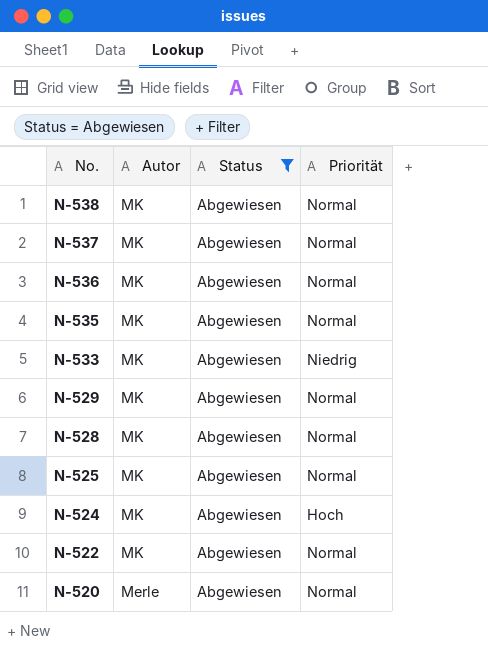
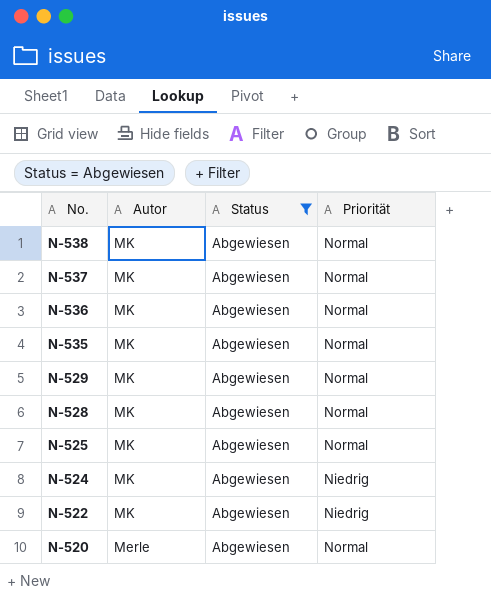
row N-533: MK | Abgewiesen | Niedrig -> none
N-524 | Priorität: Hoch -> Niedrig
N-522 | Priorität: Normal -> Niedrig

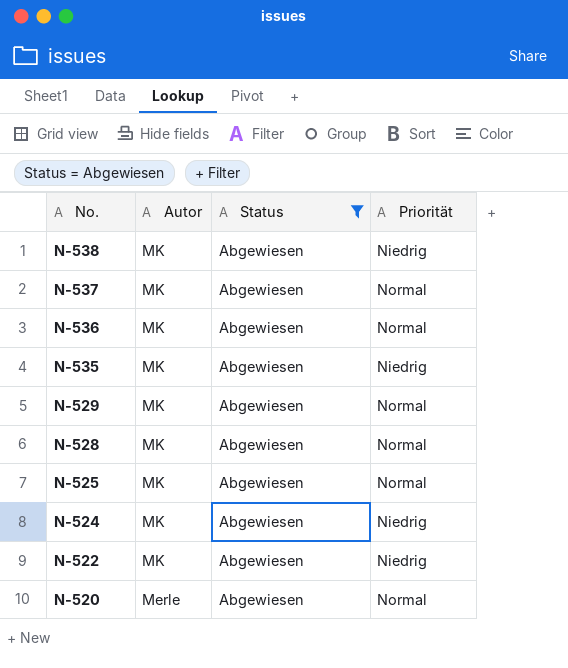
N-538 | Priorität: Normal -> Niedrig
N-535 | Priorität: Normal -> Niedrig

